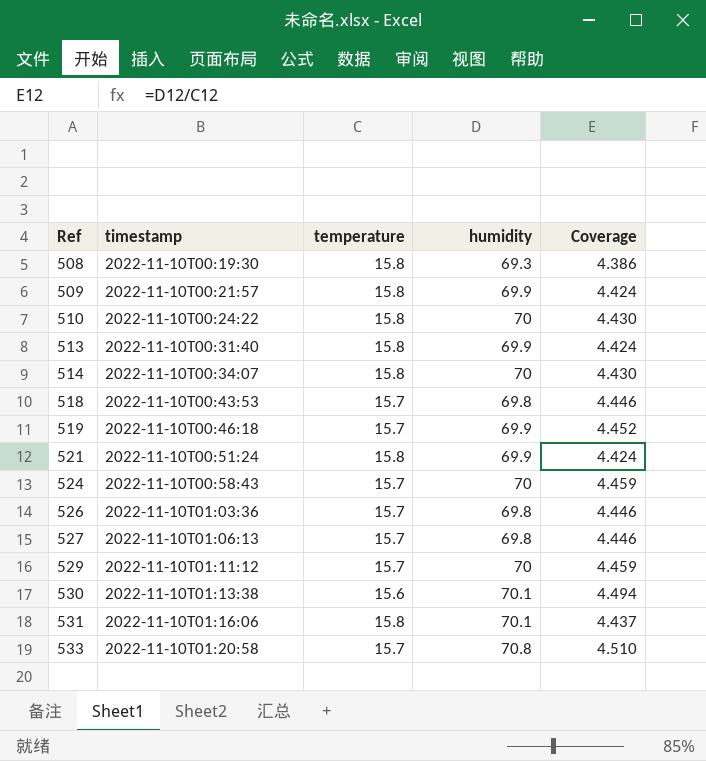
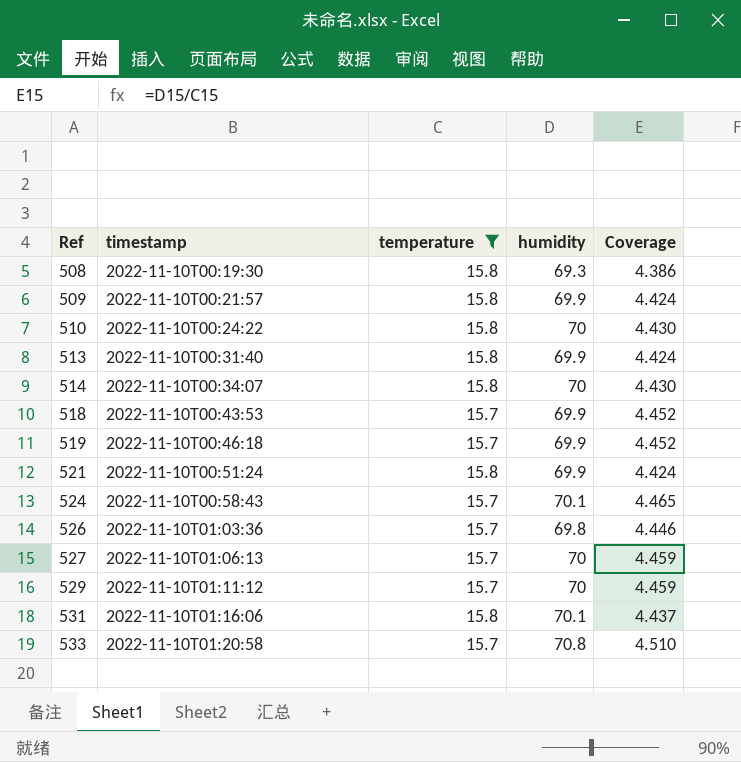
filter: none -> temperature != 15.6
518 | humidity: 69.8 -> 69.9
518 | Coverage: 4.446 -> 4.452
524 | humidity: 70 -> 70.1
524 | Coverage: 4.459 -> 4.465
527 | humidity: 69.8 -> 70
527 | Coverage: 4.446 -> 4.459

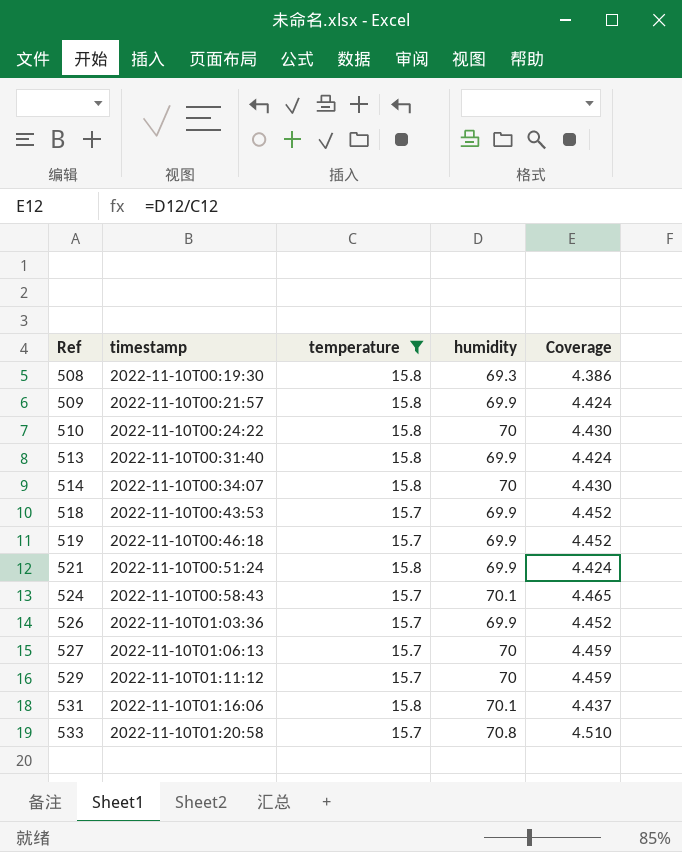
526 | humidity: 69.8 -> 69.9
526 | Coverage: 4.446 -> 4.452

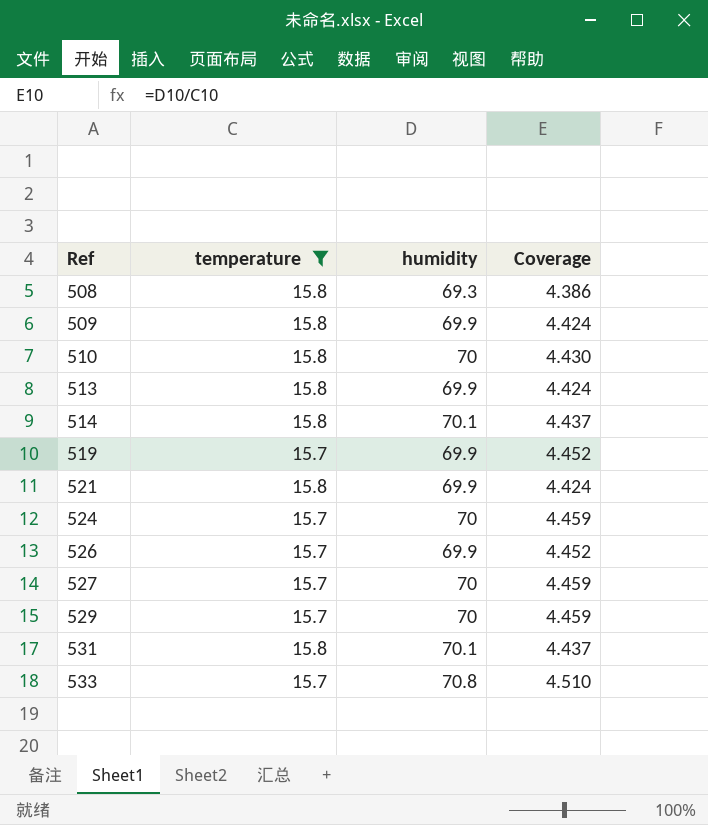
column timestamp | position: 2 -> none
row 518: 2022-11-10T00:43:53 | 15.7 | 69.9 | 4.452 -> none
514 | humidity: 70 -> 70.1
514 | Coverage: 4.430 -> 4.437
524 | humidity: 70.1 -> 70
524 | Coverage: 4.465 -> 4.459

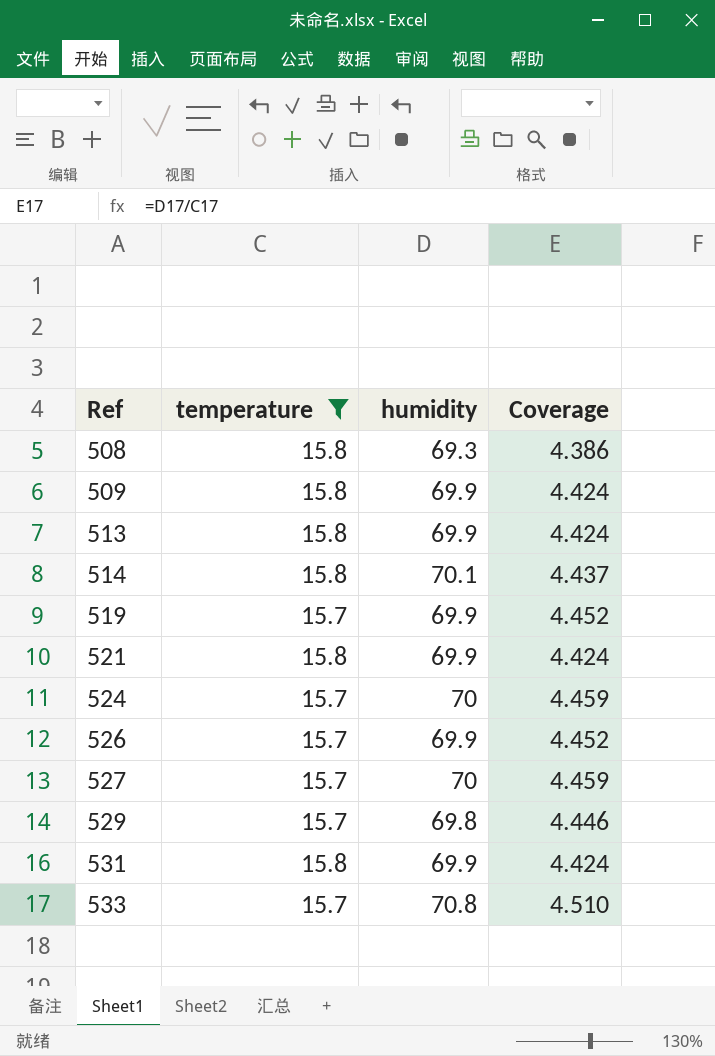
row 510: 15.8 | 70 | 4.430 -> none
529 | humidity: 70 -> 69.8
529 | Coverage: 4.459 -> 4.446
531 | humidity: 70.1 -> 69.9
531 | Coverage: 4.437 -> 4.424

